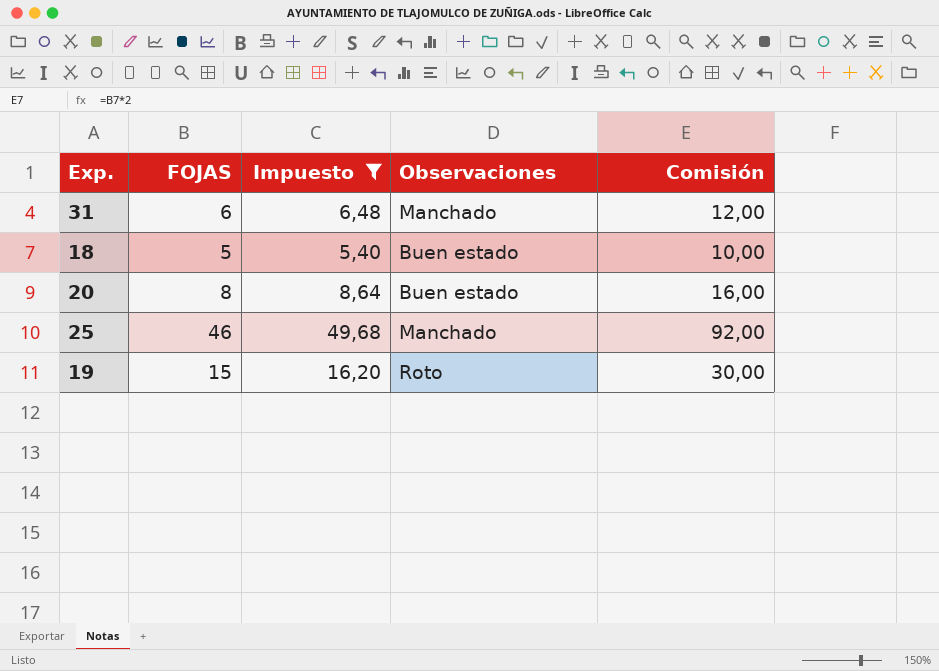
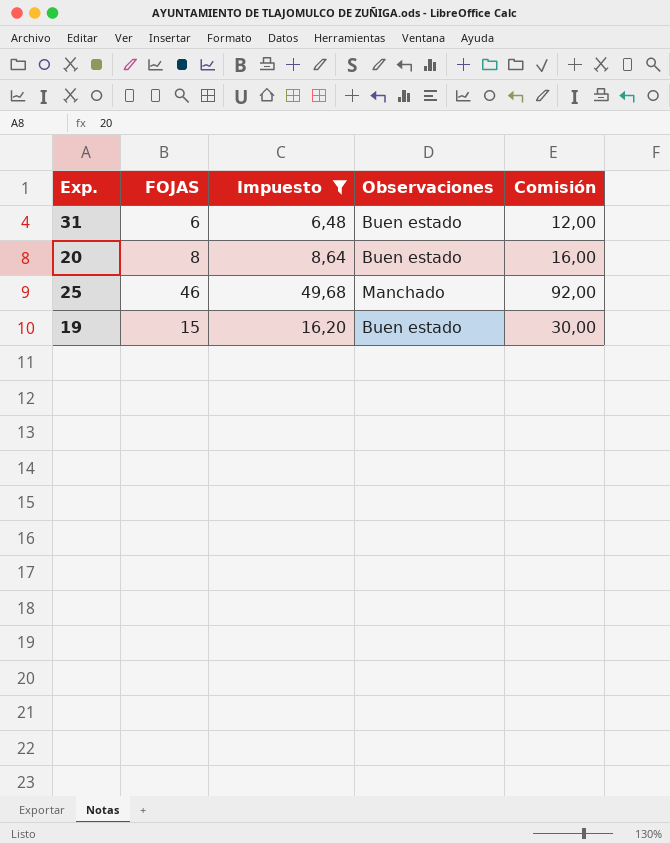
row 18: 5 | 5,40 | Buen estado | 10,00 -> none
31 | Observaciones: Manchado -> Buen estado
19 | Observaciones: Roto -> Buen estado

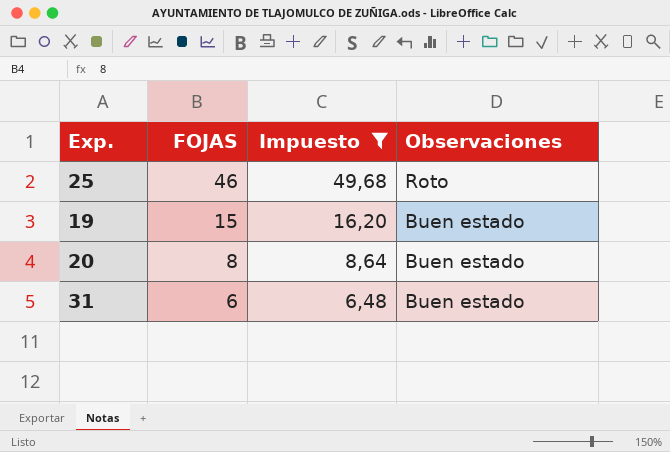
row order: none -> FOJAS descending
column Comisión | formula: [FOJAS] * 2 -> none
25 | Observaciones: Manchado -> Roto

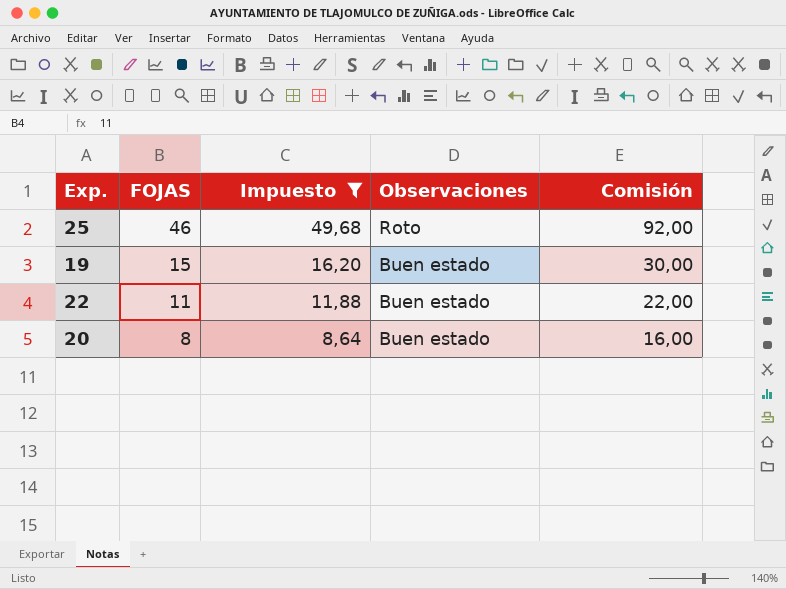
column Comisión | formula: none -> [FOJAS] * 2
row 31: 6 | 6,48 | Buen estado -> none
row 22: none -> 11 | 11,88 | Buen estado | 22,00

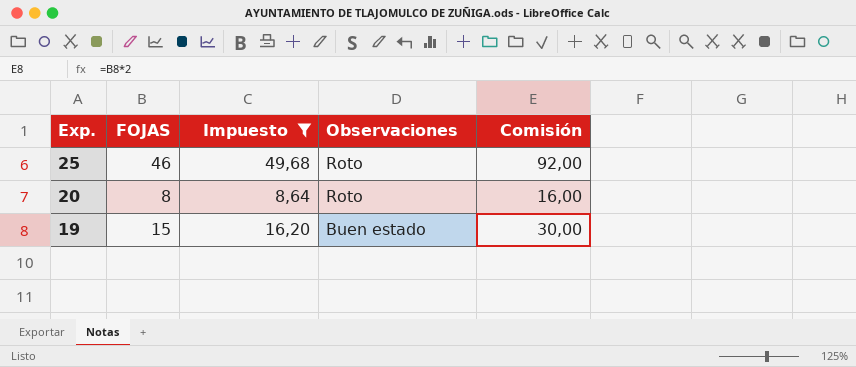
row order: FOJAS descending -> Exp. descending
row 22: 11 | 11,88 | Buen estado | 22,00 -> none
20 | Observaciones: Buen estado -> Roto

